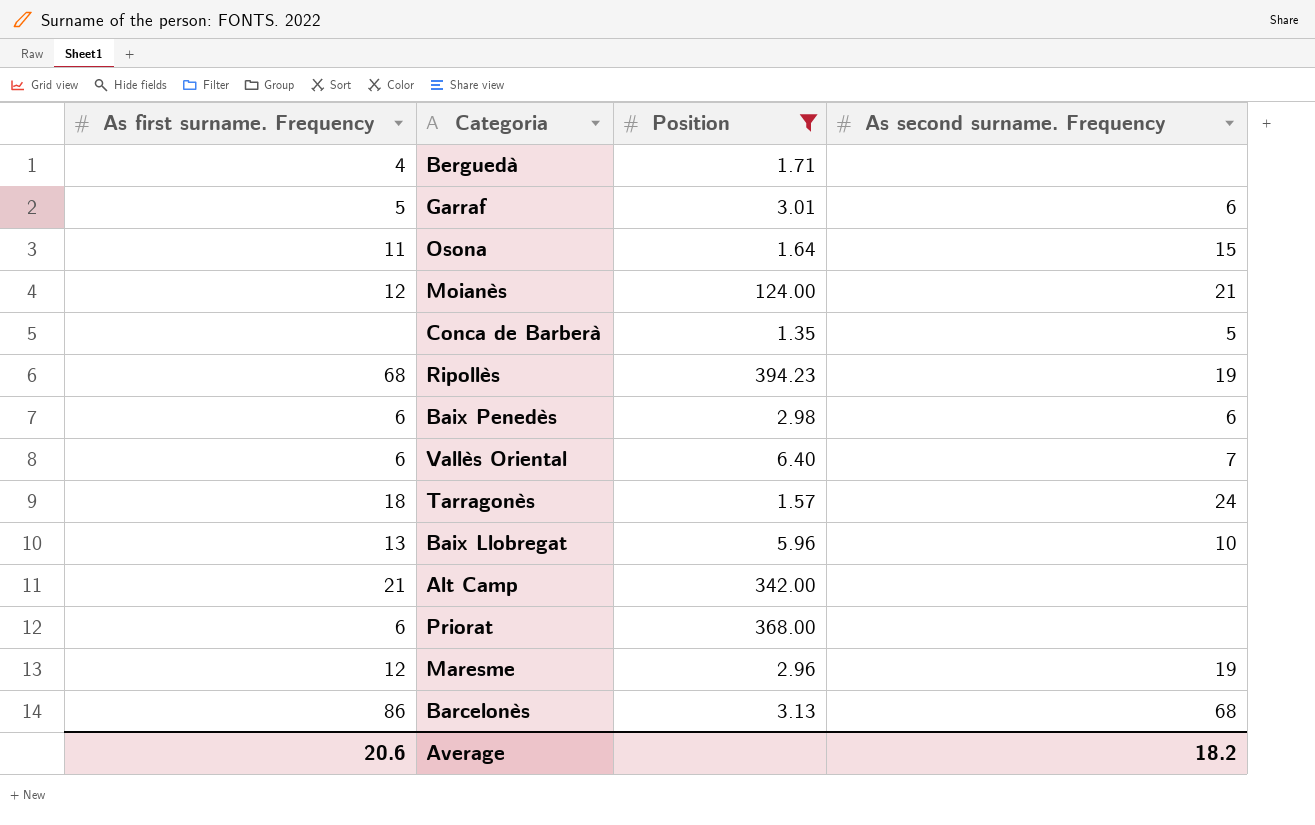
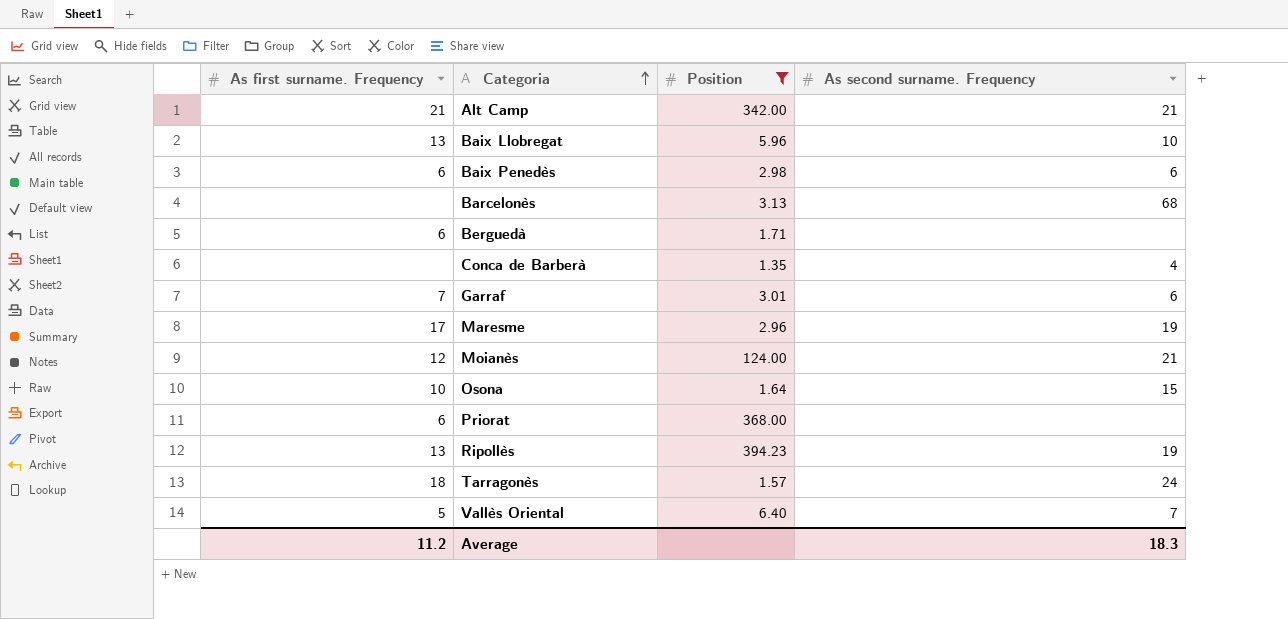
row order: none -> Categoria ascending
Alt Camp | As second surname. Frequency: none -> 21
Barcelonès | As first surname. Frequency: 86 -> none
Berguedà | As first surname. Frequency: 4 -> 6
Conca de Barberà | As second surname. Frequency: 5 -> 4
Garraf | As first surname. Frequency: 5 -> 7
Maresme | As first surname. Frequency: 12 -> 17
Osona | As first surname. Frequency: 11 -> 10
Ripollès | As first surname. Frequency: 68 -> 13
Vallès Oriental | As first surname. Frequency: 6 -> 5
Average | As first surname. Frequency: 20.6 -> 11.2
Average | As second surname. Frequency: 18.2 -> 18.3

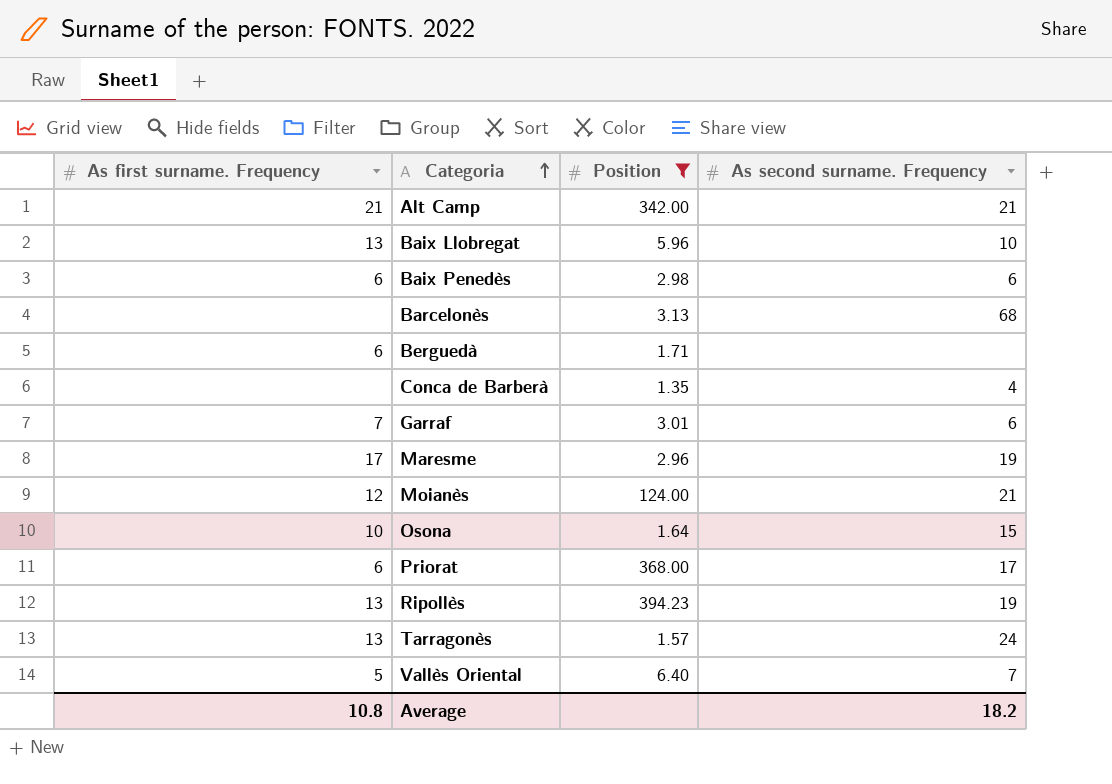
Priorat | As second surname. Frequency: none -> 17
Tarragonès | As first surname. Frequency: 18 -> 13
Average | As first surname. Frequency: 11.2 -> 10.8
Average | As second surname. Frequency: 18.3 -> 18.2

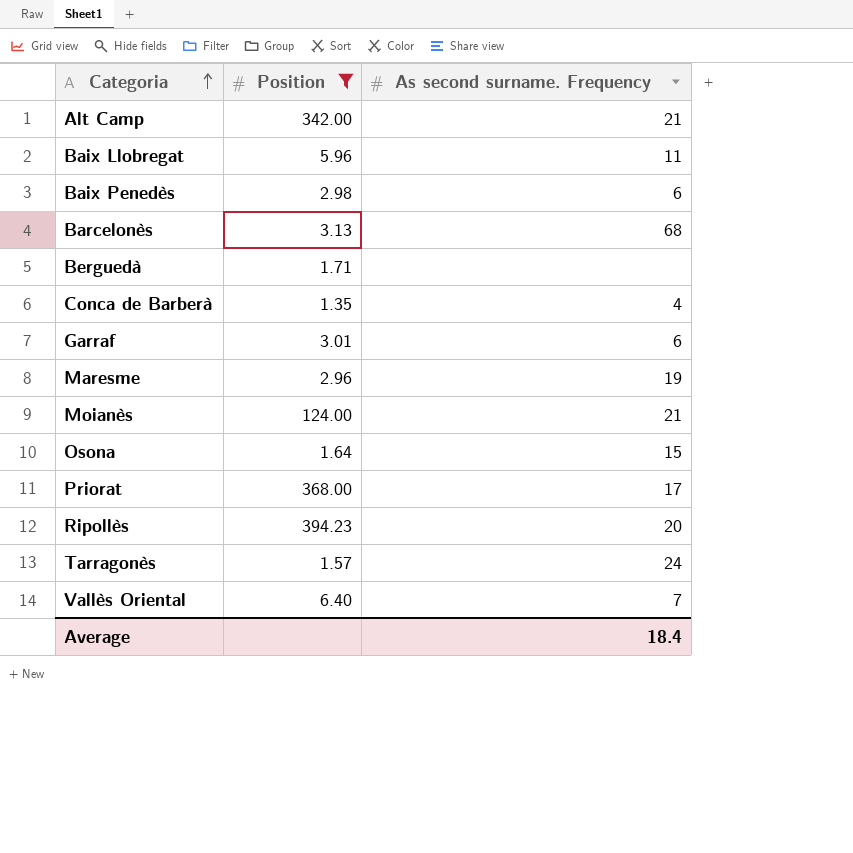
column As first surname. Frequency | position: 1 -> none
Baix Llobregat | As second surname. Frequency: 10 -> 11
Ripollès | As second surname. Frequency: 19 -> 20
Average | As second surname. Frequency: 18.2 -> 18.4

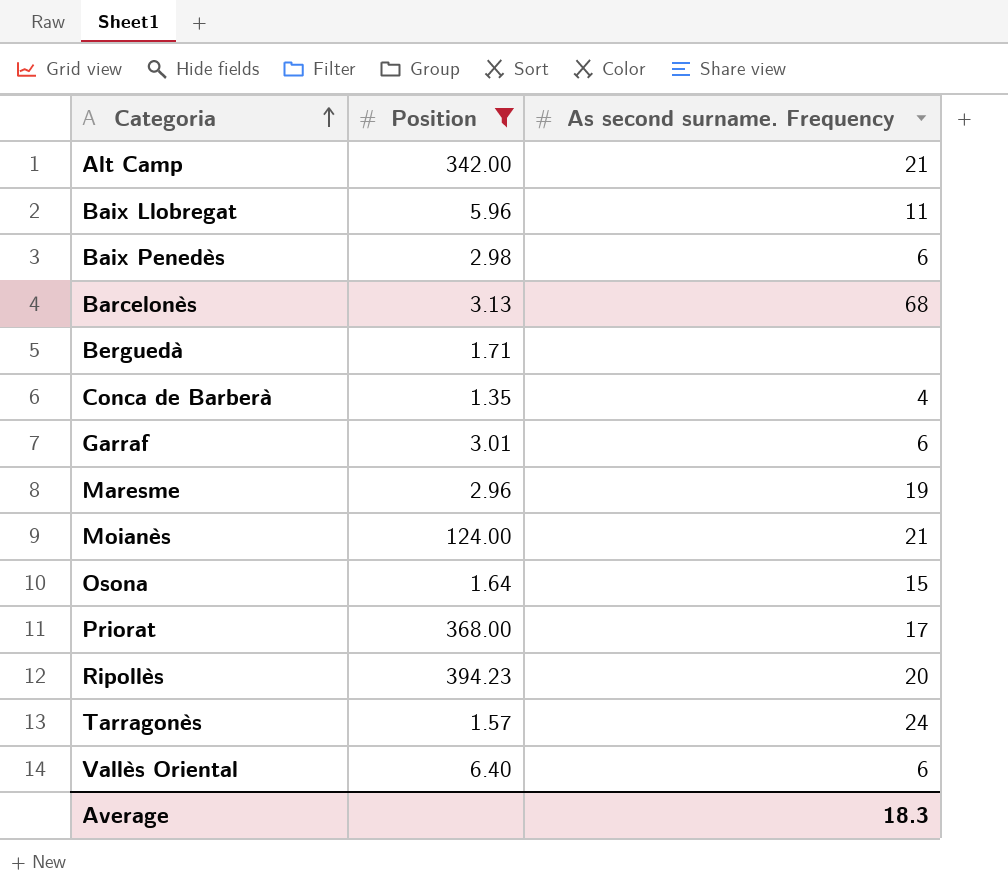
Vallès Oriental | As second surname. Frequency: 7 -> 6
Average | As second surname. Frequency: 18.4 -> 18.3

